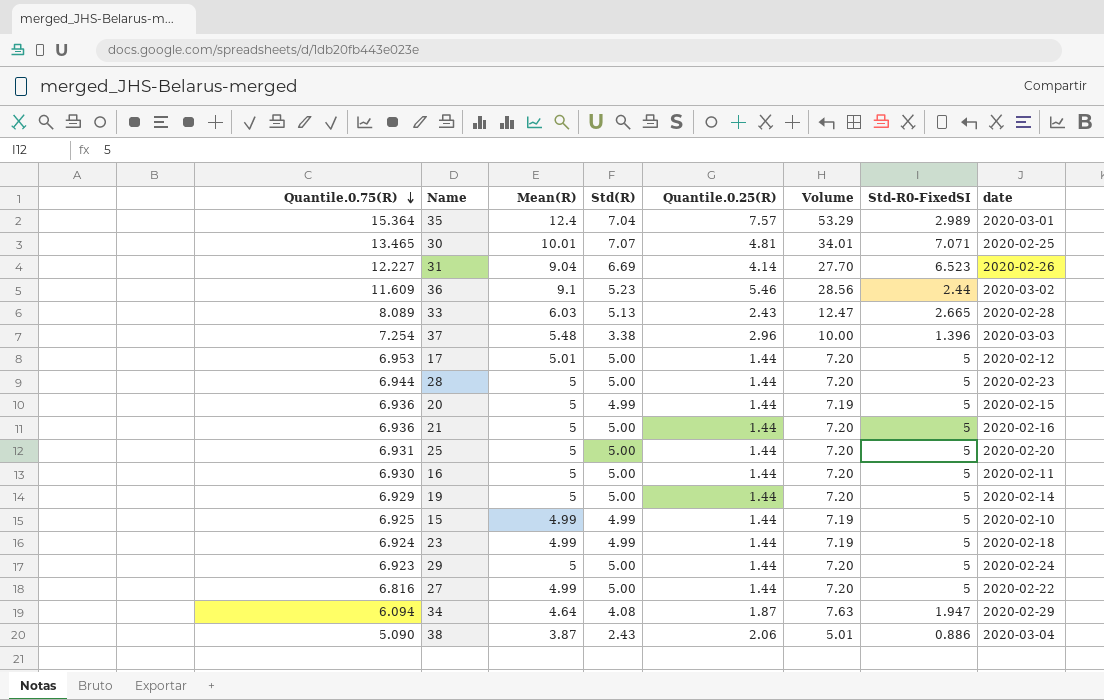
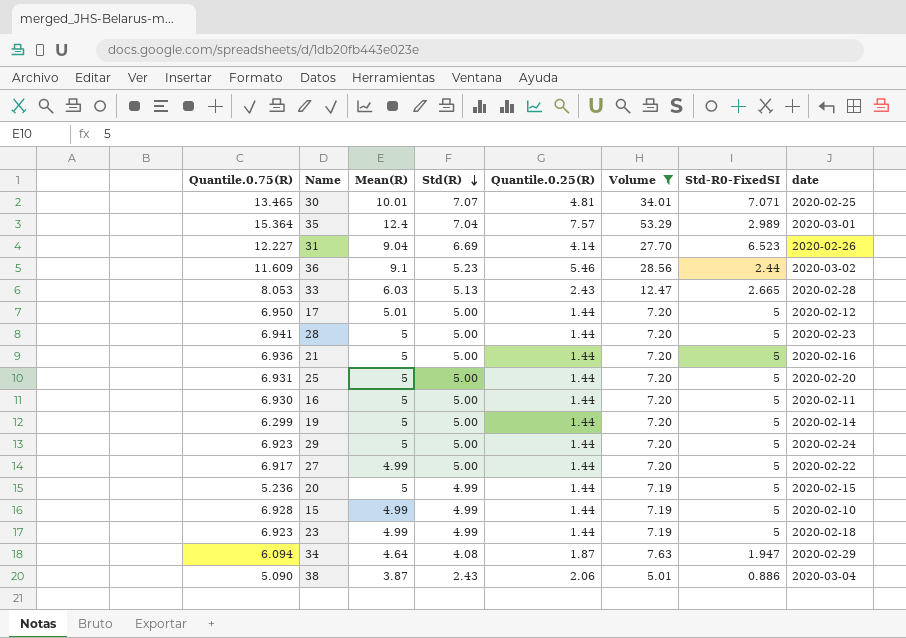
filter: none -> Volume != 10.00
row order: Quantile.0.75(R) descending -> Std(R) descending
33 | Quantile.0.75(R): 8.089 -> 8.053
17 | Quantile.0.75(R): 6.953 -> 6.950
28 | Quantile.0.75(R): 6.944 -> 6.941
19 | Quantile.0.75(R): 6.929 -> 6.299
27 | Quantile.0.75(R): 6.816 -> 6.917
20 | Quantile.0.75(R): 6.936 -> 5.236
15 | Quantile.0.75(R): 6.925 -> 6.928
23 | Quantile.0.75(R): 6.924 -> 6.923

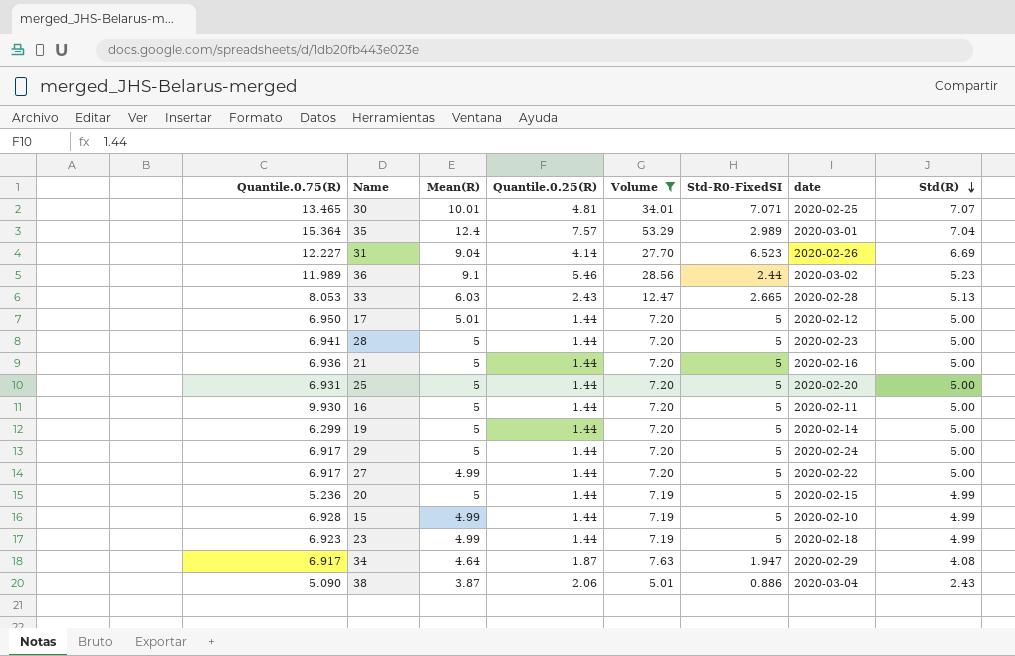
column Std(R) | position: 4 -> 8
36 | Quantile.0.75(R): 11.609 -> 11.989
16 | Quantile.0.75(R): 6.930 -> 9.930
29 | Quantile.0.75(R): 6.923 -> 6.917
34 | Quantile.0.75(R): 6.094 -> 6.917

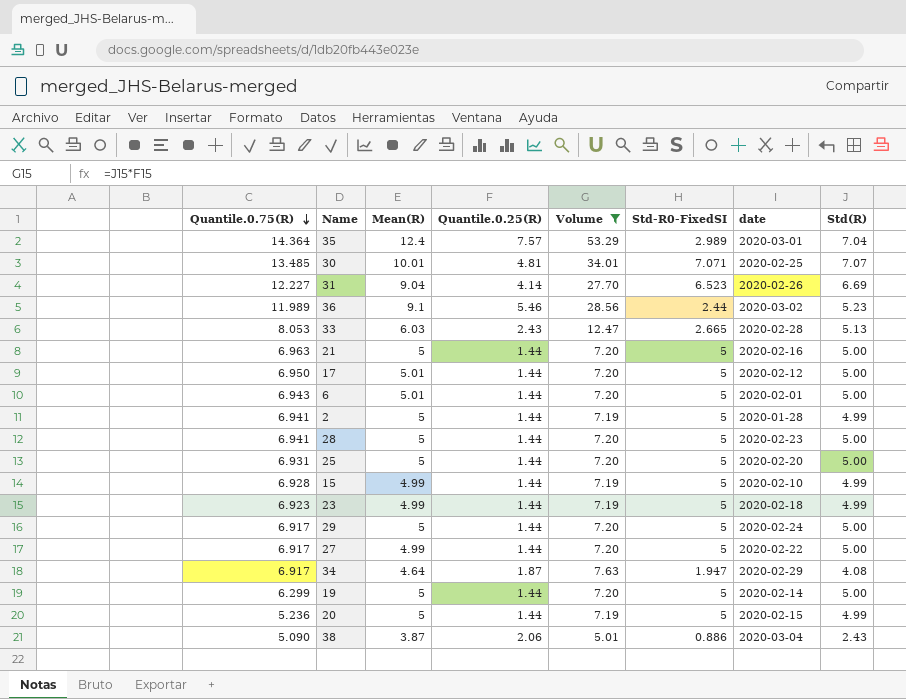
row order: Std(R) descending -> Quantile.0.75(R) descending
row 16: 9.930 | 5 | 1.44 | 7.20 | 5 | 2020-02-11 | 5.00 -> none
35 | Quantile.0.75(R): 15.364 -> 14.364
30 | Quantile.0.75(R): 13.465 -> 13.485
21 | Quantile.0.75(R): 6.936 -> 6.963
row 6: none -> 6.943 | 5.01 | 1.44 | 7.20 | 5 | 2020-02-01 | 5.00
row 2: none -> 6.941 | 5 | 1.44 | 7.19 | 5 | 2020-01-28 | 4.99

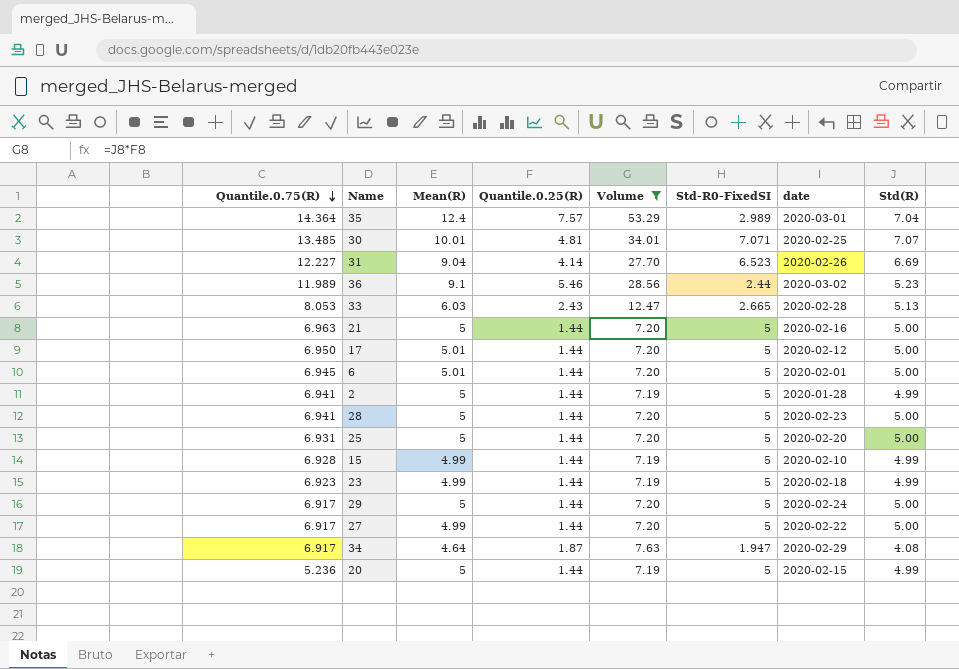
row 19: 6.299 | 5 | 1.44 | 7.20 | 5 | 2020-02-14 | 5.00 -> none
row 38: 5.090 | 3.87 | 2.06 | 5.01 | 0.886 | 2020-03-04 | 2.43 -> none
6 | Quantile.0.75(R): 6.943 -> 6.945

